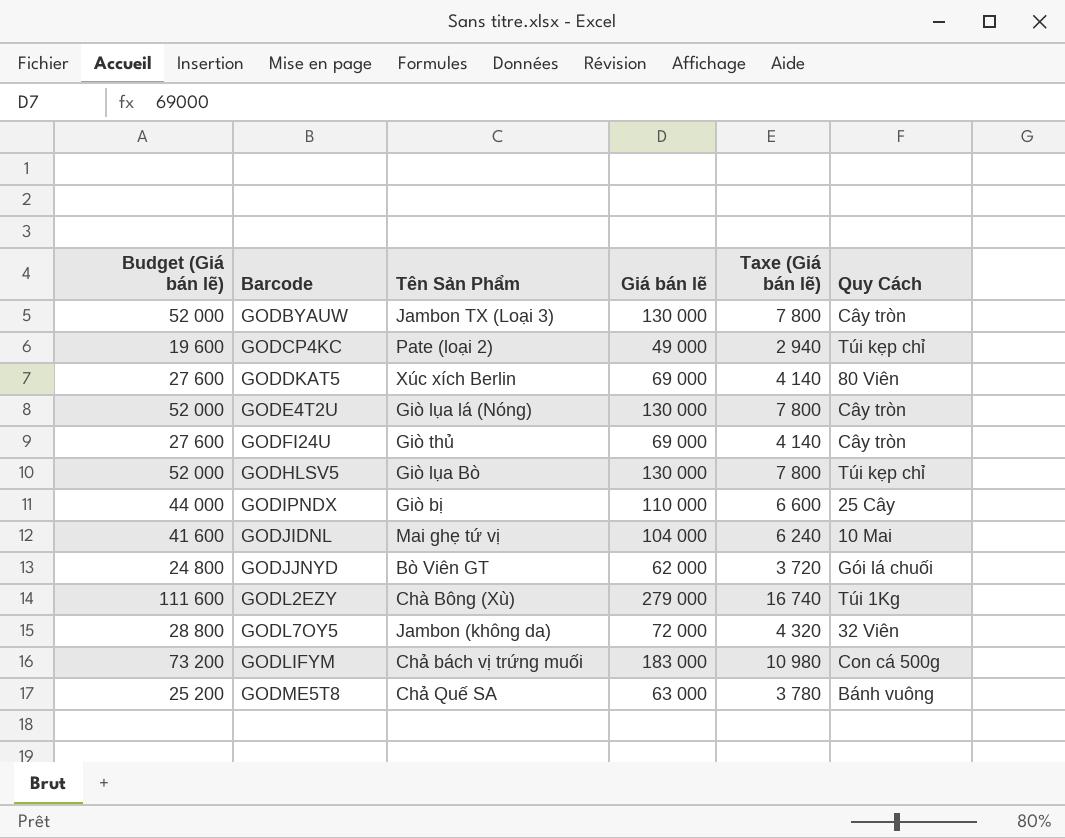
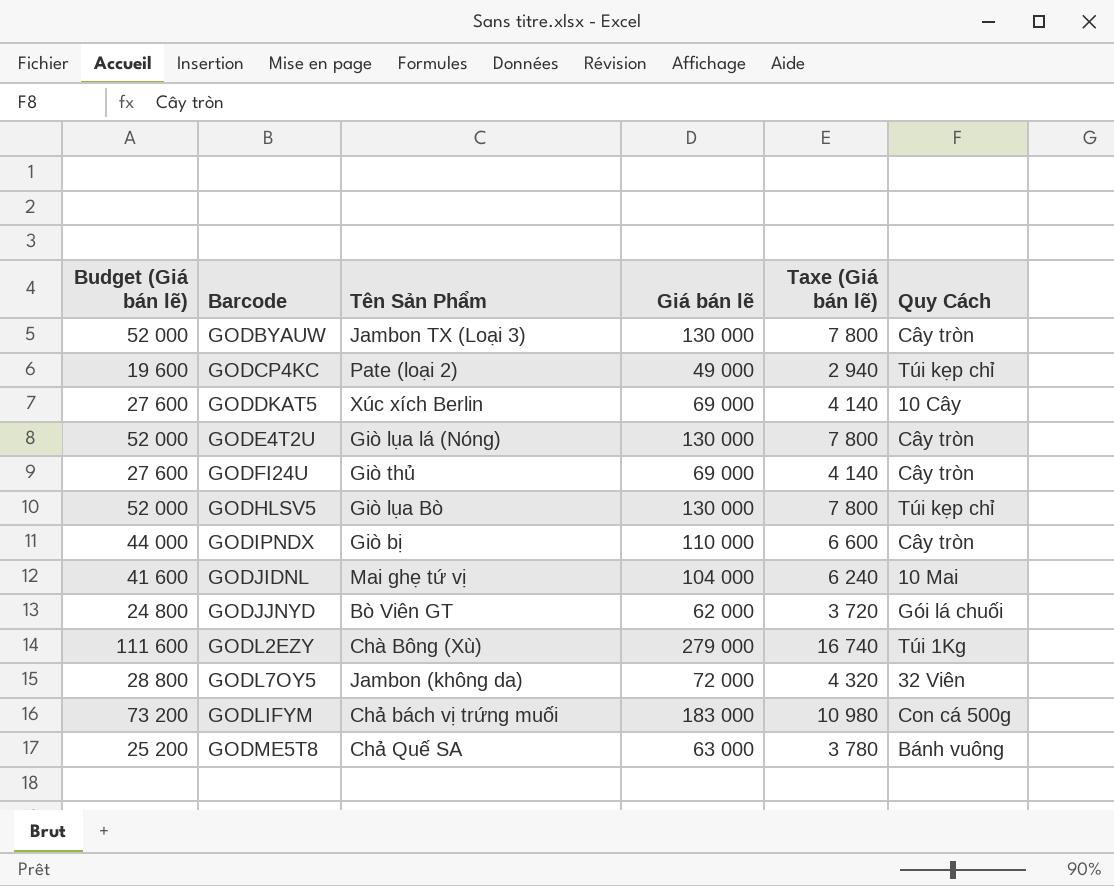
GODDKAT5 | Quy Cách: 80 Viên -> 10 Cây
GODIPNDX | Quy Cách: 25 Cây -> Cây tròn

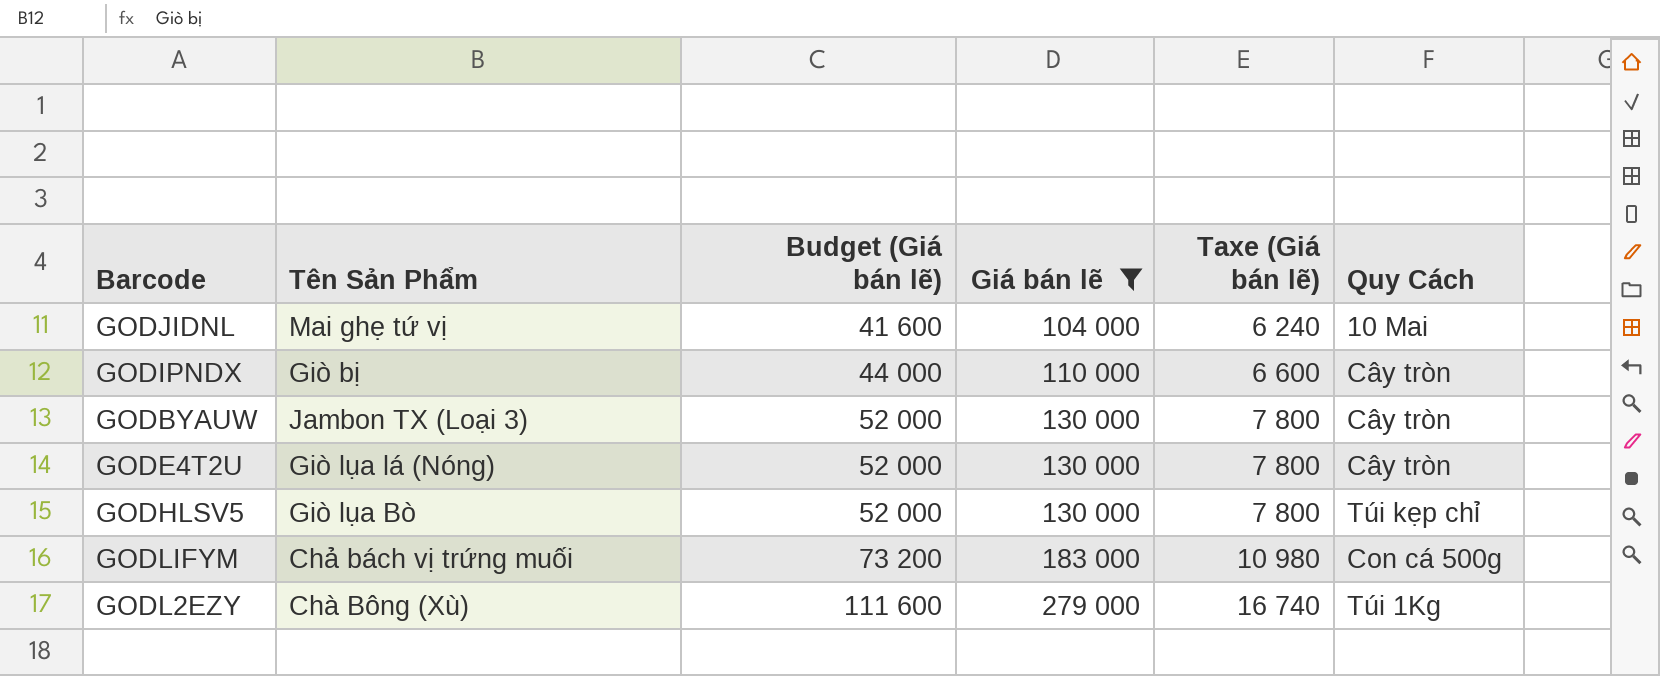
filter: none -> Giá bán lẽ >= 104 000
row order: Barcode ascending -> Budget (Giá bán lẽ) ascending
column Budget (Giá bán lẽ) | position: 1 -> 3

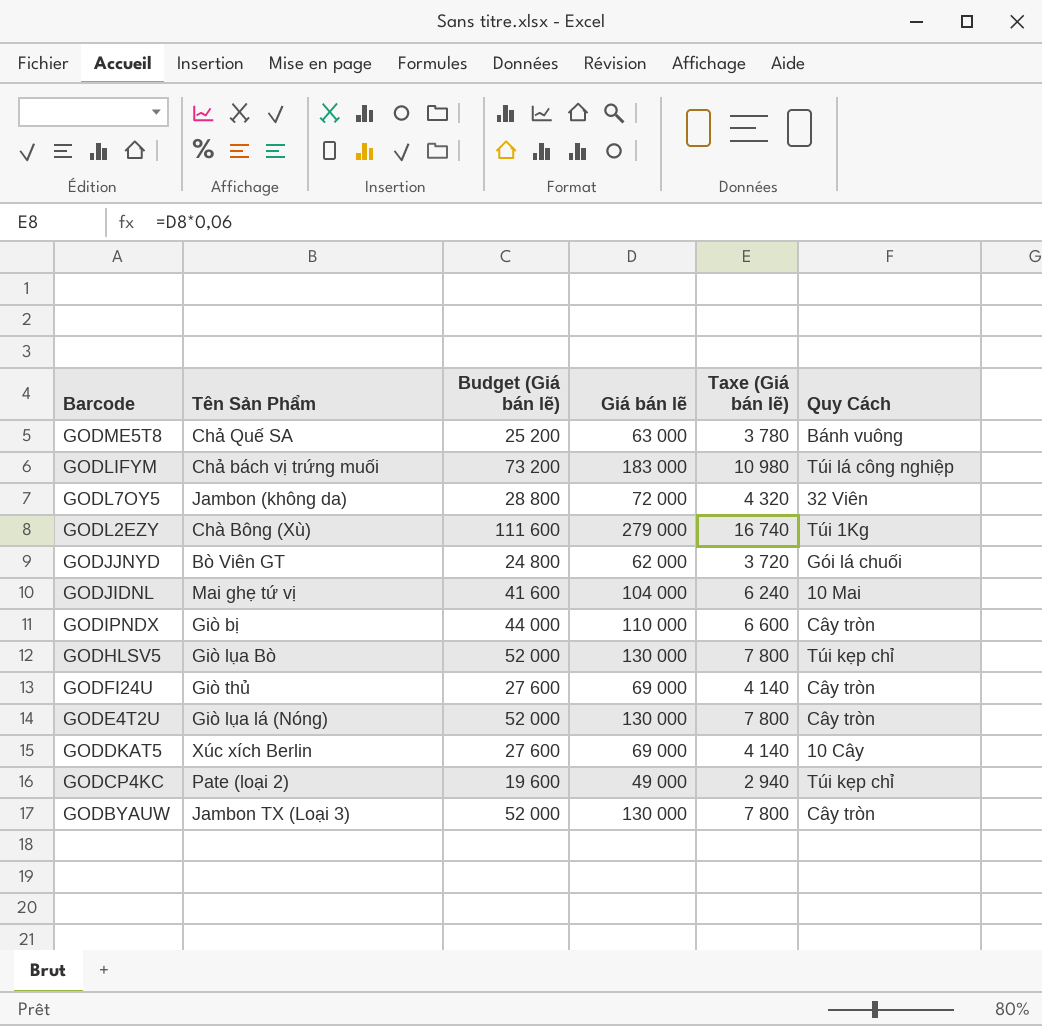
filter: Giá bán lẽ >= 104 000 -> none
row order: Budget (Giá bán lẽ) ascending -> Barcode descending
GODLIFYM | Quy Cách: Con cá 500g -> Túi lá công nghiệp

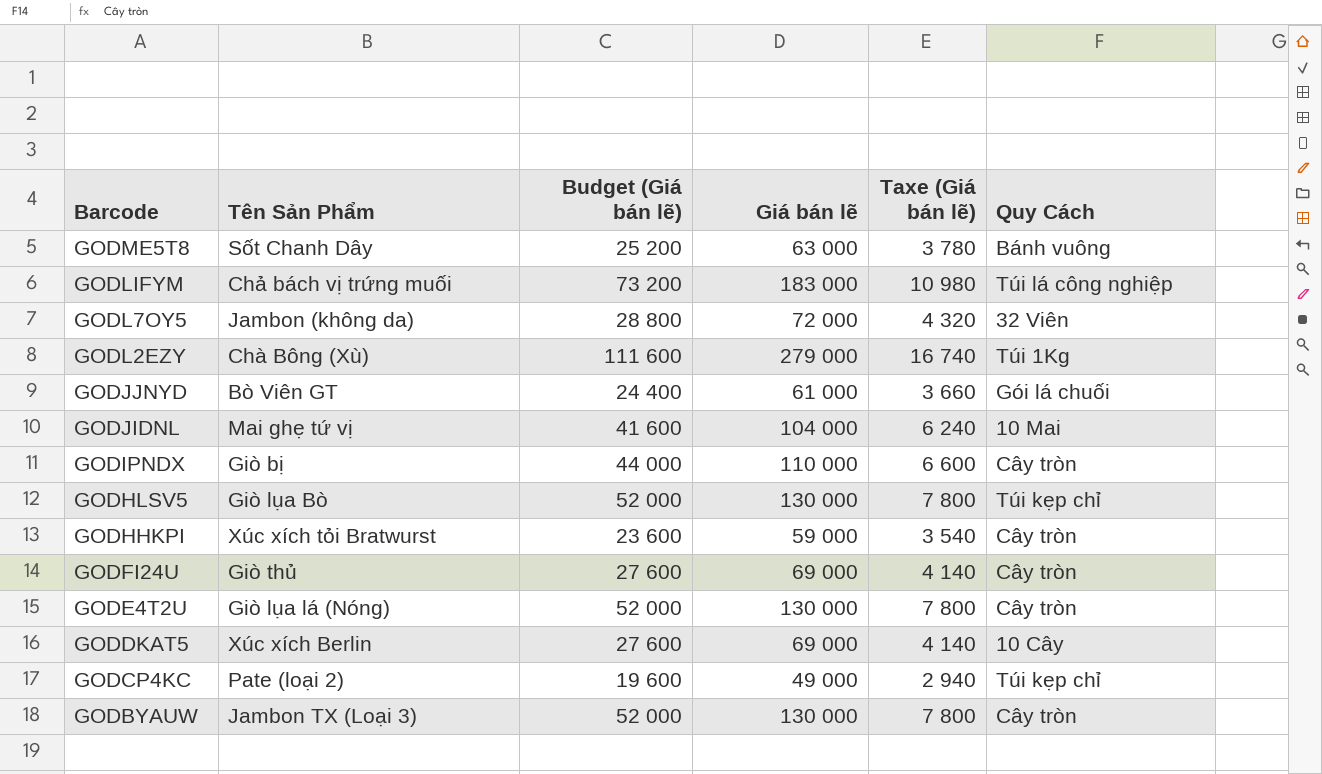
GODME5T8 | Tên Sản Phẩm: Chả Quế SA -> Sốt Chanh Dây
GODJJNYD | Budget (Giá bán lẽ): 24 800 -> 24 400
GODJJNYD | Giá bán lẽ: 62 000 -> 61 000
GODJJNYD | Taxe (Giá bán lẽ): 3 720 -> 3 660
row GODHHKPI: none -> Xúc xích tỏi Bratwurst | 23 600 | 59 000 | 3 540 | Cây tròn

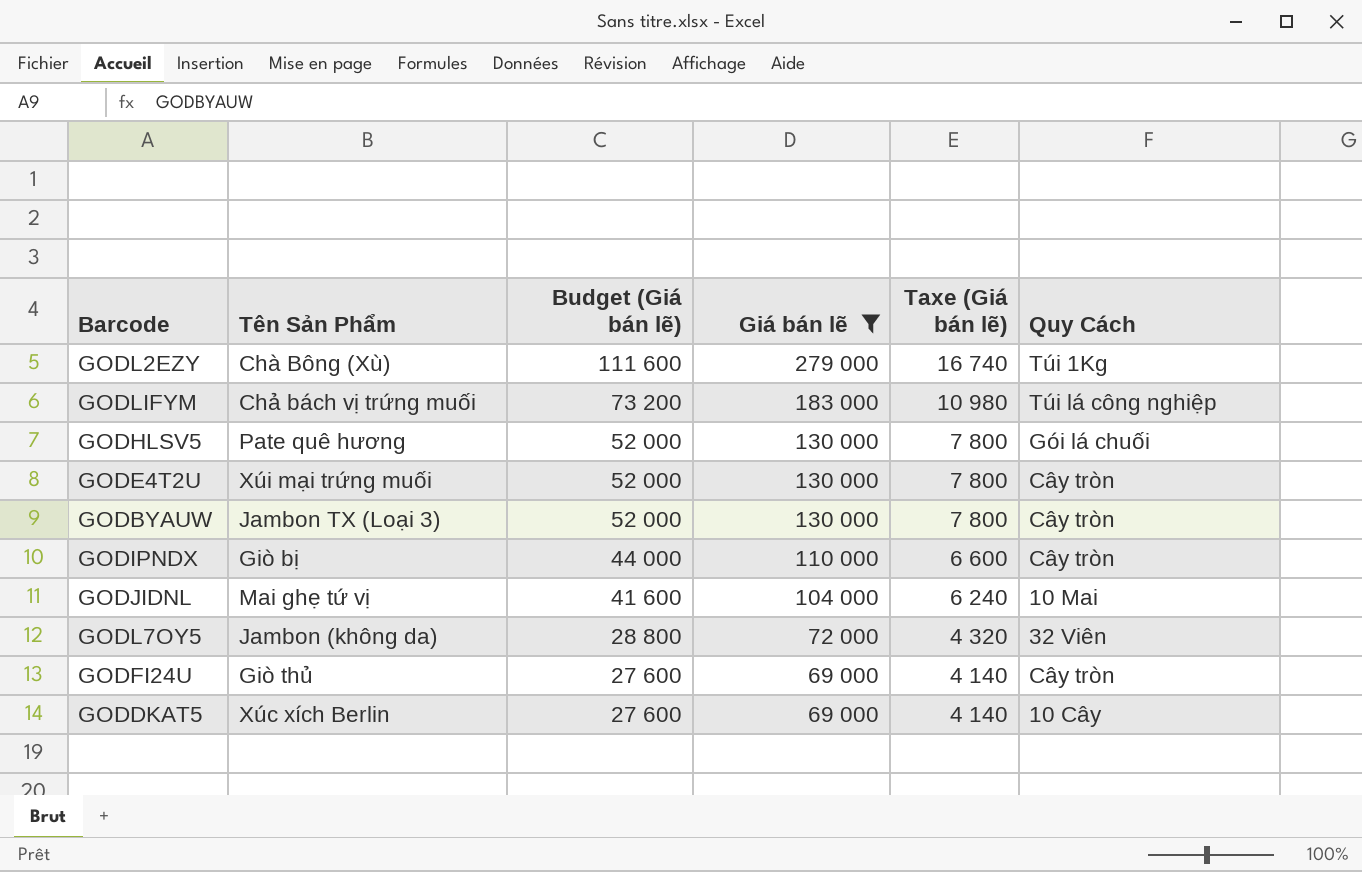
filter: none -> Giá bán lẽ >= 69 000
row order: Barcode descending -> Budget (Giá bán lẽ) descending
GODHLSV5 | Tên Sản Phẩm: Giò lụa Bò -> Pate quê hương
GODHLSV5 | Quy Cách: Túi kẹp chỉ -> Gói lá chuối
GODE4T2U | Tên Sản Phẩm: Giò lụa lá (Nóng) -> Xúi mại trứng muối

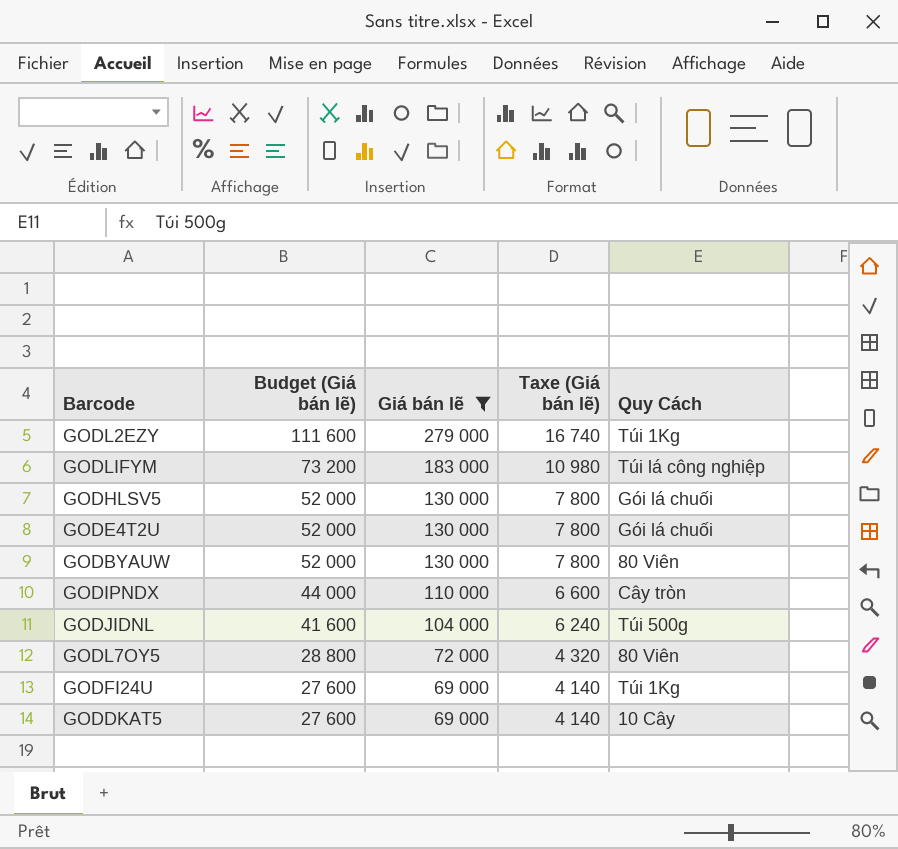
column Tên Sản Phẩm | position: 2 -> none
GODE4T2U | Quy Cách: Cây tròn -> Gói lá chuối
GODBYAUW | Quy Cách: Cây tròn -> 80 Viên
GODJIDNL | Quy Cách: 10 Mai -> Túi 500g
GODL7OY5 | Quy Cách: 32 Viên -> 80 Viên
GODFI24U | Quy Cách: Cây tròn -> Túi 1Kg

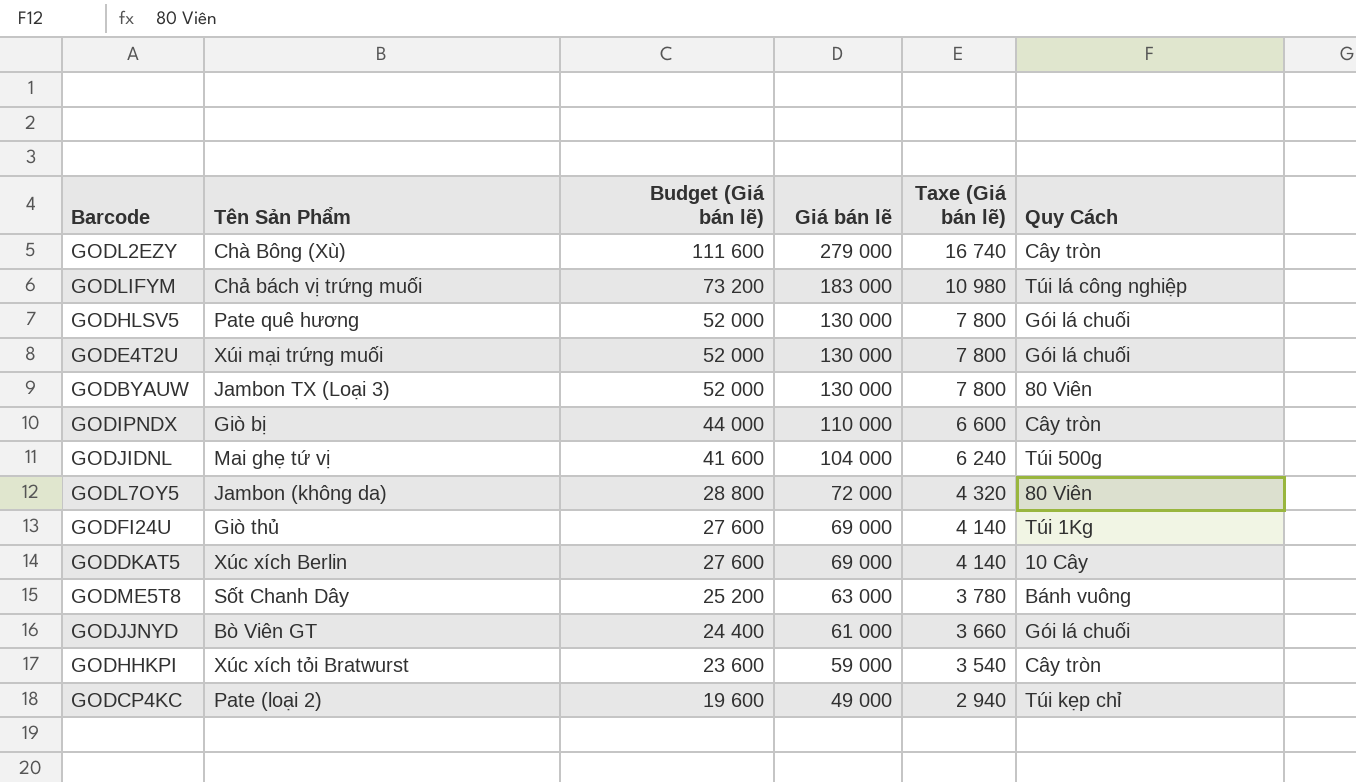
filter: Giá bán lẽ >= 69 000 -> none
column Tên Sản Phẩm | position: none -> 2
GODL2EZY | Quy Cách: Túi 1Kg -> Cây tròn

